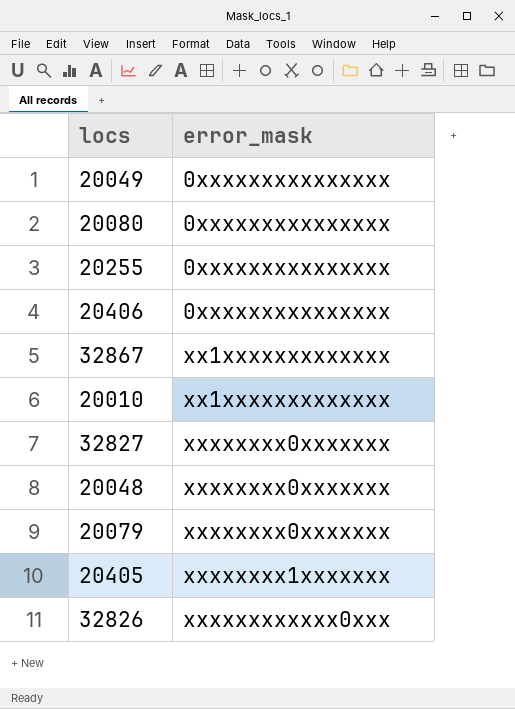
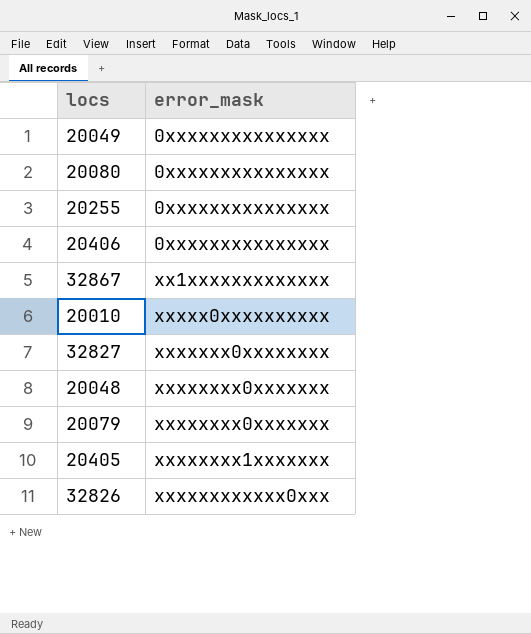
20010 | error_mask: xx1xxxxxxxxxxxxx -> xxxxx0xxxxxxxxxx
32827 | error_mask: xxxxxxxx0xxxxxxx -> xxxxxxx0xxxxxxxx

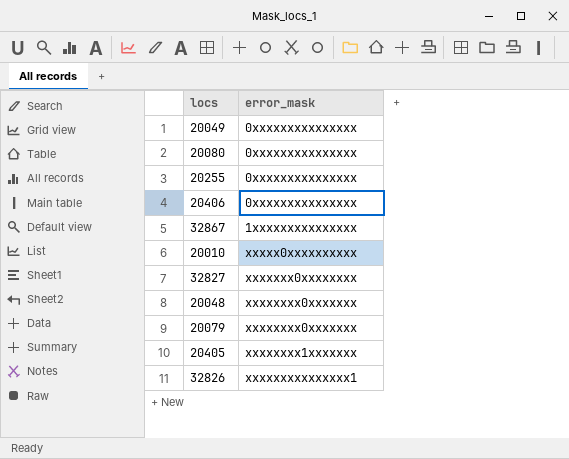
32867 | error_mask: xx1xxxxxxxxxxxxx -> 1xxxxxxxxxxxxxxx
32826 | error_mask: xxxxxxxxxxxx0xxx -> xxxxxxxxxxxxxxx1

